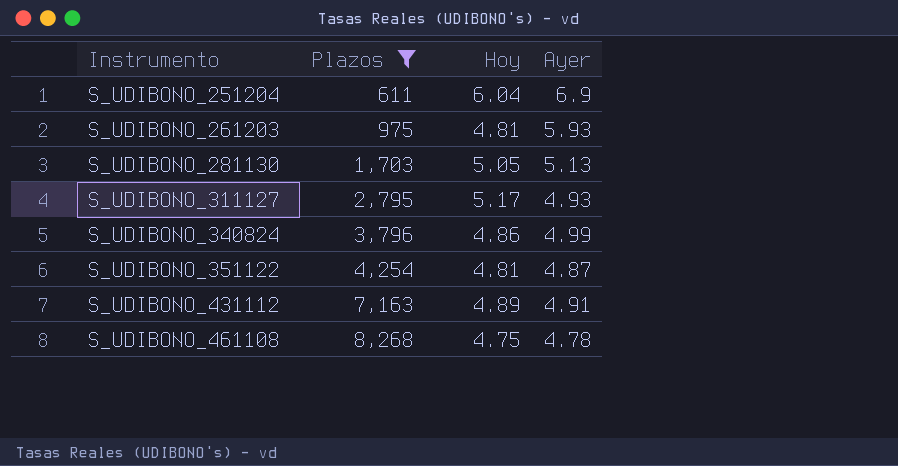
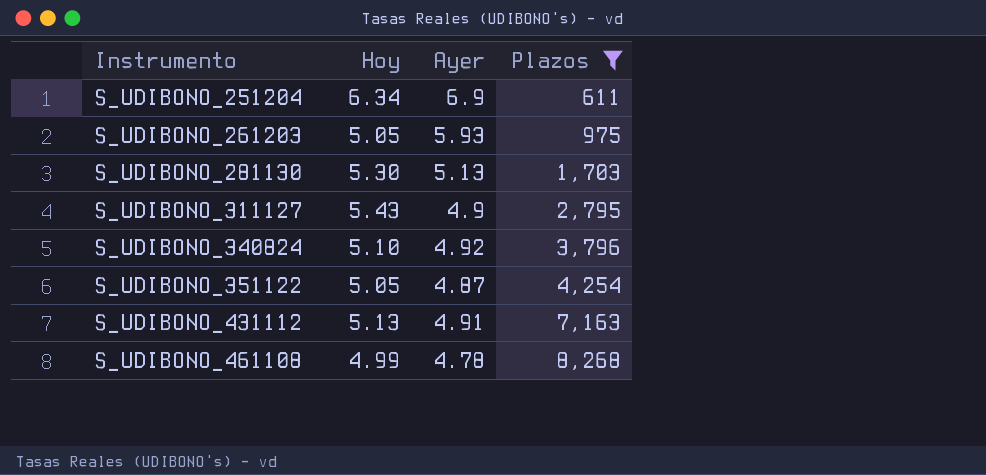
column Plazos | position: 2 -> 4
S_UDIBONO_251204 | Hoy: 6.04 -> 6.34
S_UDIBONO_261203 | Hoy: 4.81 -> 5.05
S_UDIBONO_281130 | Hoy: 5.05 -> 5.30
S_UDIBONO_311127 | Hoy: 5.17 -> 5.43
S_UDIBONO_311127 | Ayer: 4.93 -> 4.9
S_UDIBONO_340824 | Hoy: 4.86 -> 5.10
S_UDIBONO_340824 | Ayer: 4.99 -> 4.92
S_UDIBONO_351122 | Hoy: 4.81 -> 5.05
S_UDIBONO_431112 | Hoy: 4.89 -> 5.13
S_UDIBONO_461108 | Hoy: 4.75 -> 4.99

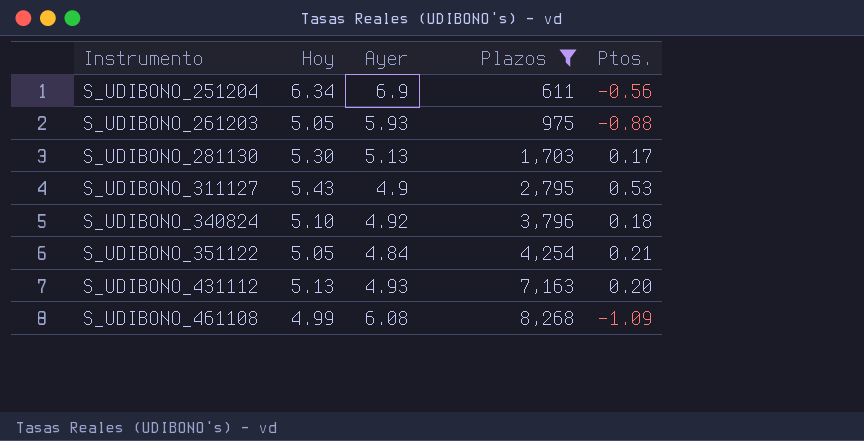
column Ptos. | formula: none -> [Hoy] - [Ayer]
S_UDIBONO_351122 | Ayer: 4.87 -> 4.84
S_UDIBONO_431112 | Ayer: 4.91 -> 4.93
S_UDIBONO_461108 | Ayer: 4.78 -> 6.08

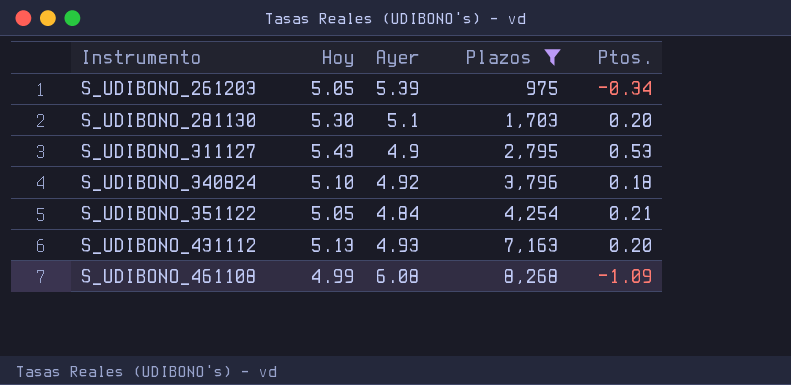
row S_UDIBONO_251204: 6.34 | 6.9 | 611 | -0.56 -> none
S_UDIBONO_261203 | Ayer: 5.93 -> 5.39
S_UDIBONO_261203 | Ptos.: -0.88 -> -0.34
S_UDIBONO_281130 | Ayer: 5.13 -> 5.1
S_UDIBONO_281130 | Ptos.: 0.17 -> 0.20

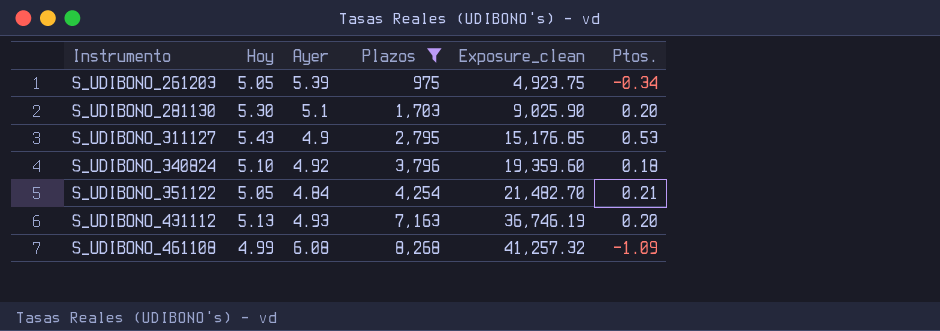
column Exposure_clean | formula: none -> [Hoy] * [Plazos]

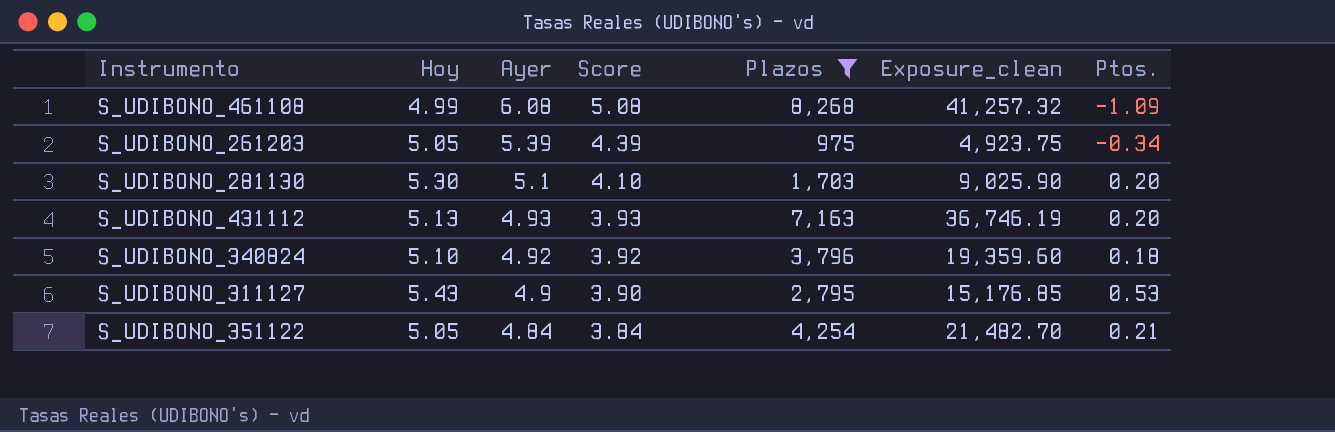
row order: Instrumento ascending -> Ayer descending
column Score | formula: none -> [Ayer] - 1

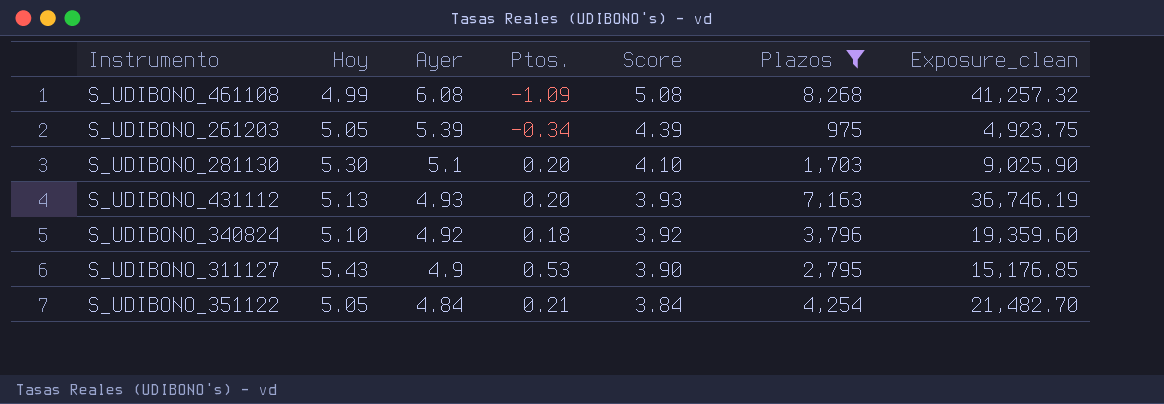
column Ptos. | position: 7 -> 4

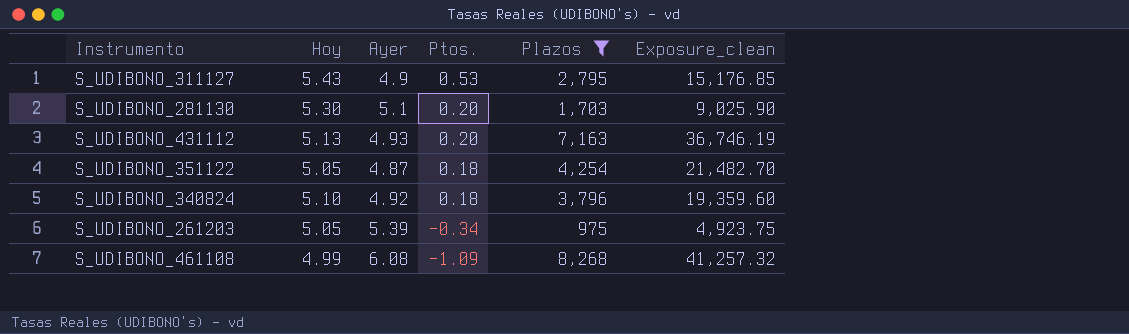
row order: Ayer descending -> Ptos. descending
column Score | formula: [Ayer] - 1 -> none
S_UDIBONO_351122 | Ayer: 4.84 -> 4.87
S_UDIBONO_351122 | Ptos.: 0.21 -> 0.18

